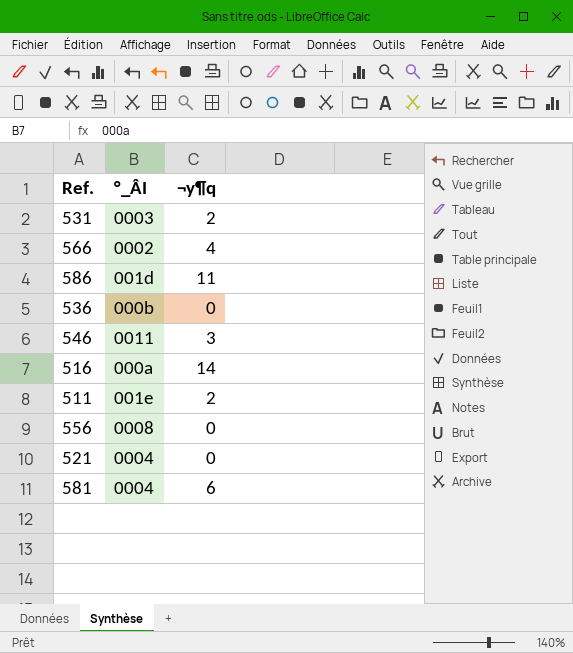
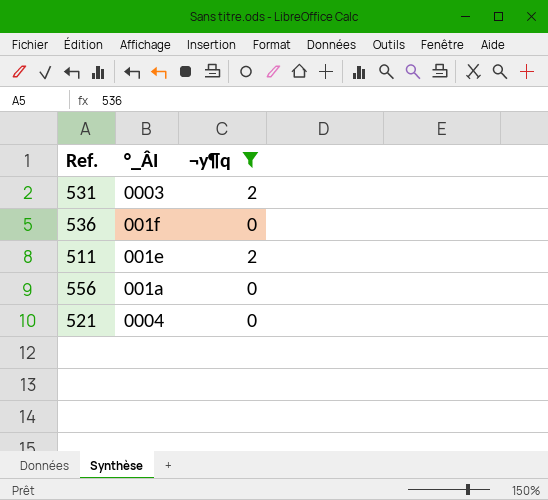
filter: none -> ¬y¶q <= 2
536 | °_ÂI: 000b -> 001f
556 | °_ÂI: 0008 -> 001a

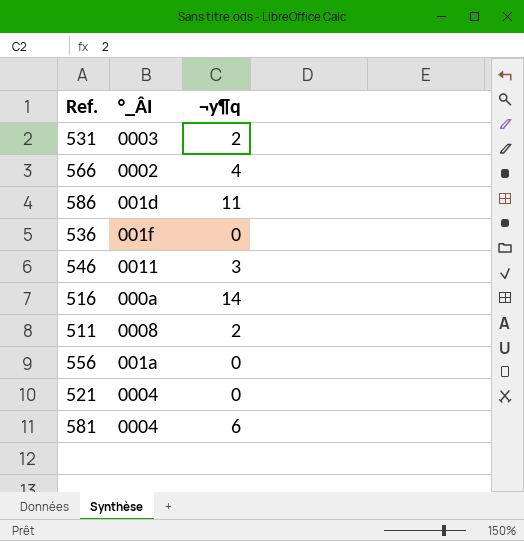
filter: ¬y¶q <= 2 -> none
511 | °_ÂI: 001e -> 0008

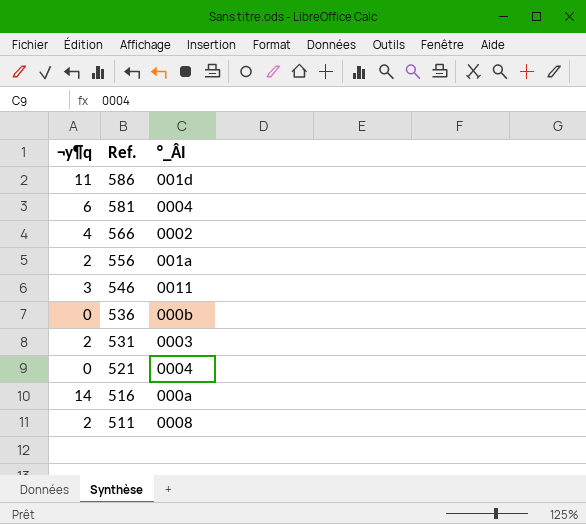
row order: none -> Ref. descending
column ¬y¶q | position: 3 -> 1
556 | ¬y¶q: 0 -> 2
536 | °_ÂI: 001f -> 000b

